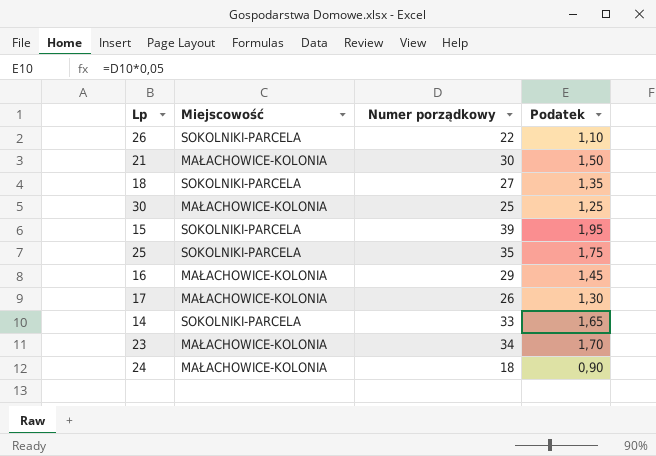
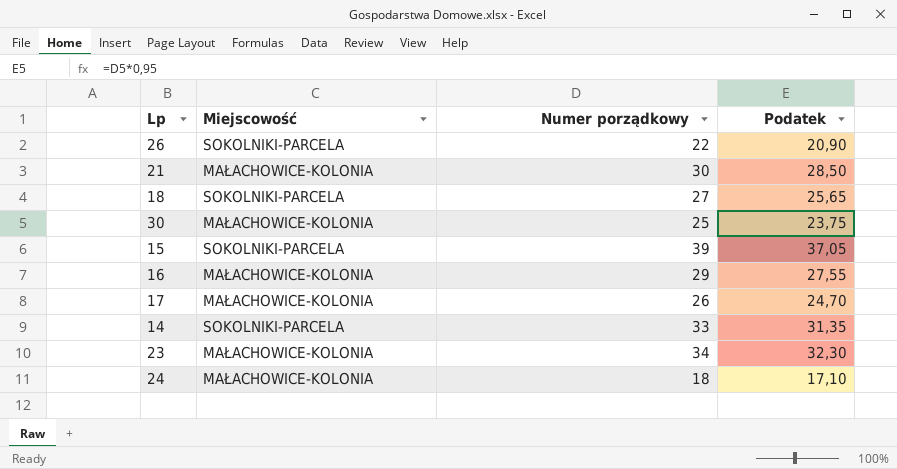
column Podatek | formula: [Numer porządkowy] * 0,05 -> [Numer porządkowy] * 0,95
row 25: SOKOLNIKI-PARCELA | 35 | 1,75 -> none

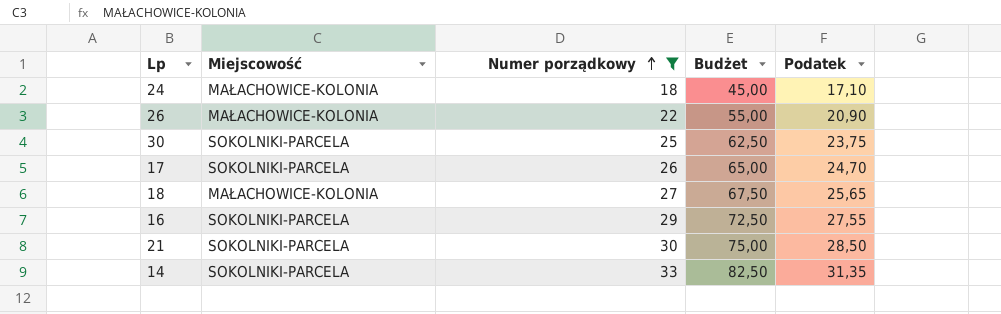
filter: none -> Numer porządkowy <= 33
row order: none -> Numer porządkowy ascending
column Budżet | formula: none -> [Numer porządkowy] * 2,5
26 | Miejscowość: SOKOLNIKI-PARCELA -> MAŁACHOWICE-KOLONIA
30 | Miejscowość: MAŁACHOWICE-KOLONIA -> SOKOLNIKI-PARCELA
17 | Miejscowość: MAŁACHOWICE-KOLONIA -> SOKOLNIKI-PARCELA
18 | Miejscowość: SOKOLNIKI-PARCELA -> MAŁACHOWICE-KOLONIA
16 | Miejscowość: MAŁACHOWICE-KOLONIA -> SOKOLNIKI-PARCELA
21 | Miejscowość: MAŁACHOWICE-KOLONIA -> SOKOLNIKI-PARCELA

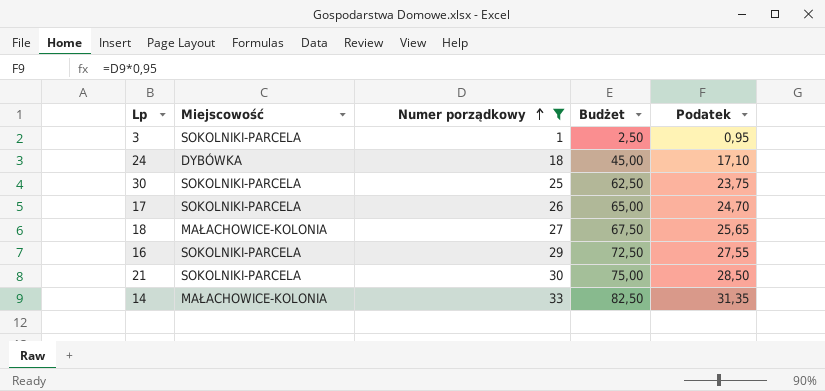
row 26: MAŁACHOWICE-KOLONIA | 22 | 55,00 | 20,90 -> none
row 3: none -> SOKOLNIKI-PARCELA | 1 | 2,50 | 0,95
24 | Miejscowość: MAŁACHOWICE-KOLONIA -> DYBÓWKA
14 | Miejscowość: SOKOLNIKI-PARCELA -> MAŁACHOWICE-KOLONIA

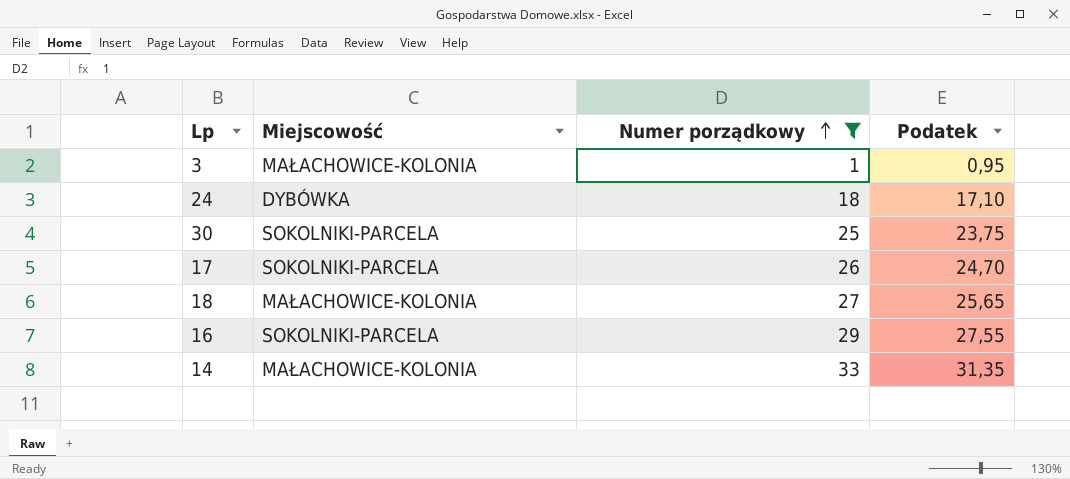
column Budżet | formula: [Numer porządkowy] * 2,5 -> none
row 21: SOKOLNIKI-PARCELA | 30 | 75,00 | 28,50 -> none
3 | Miejscowość: SOKOLNIKI-PARCELA -> MAŁACHOWICE-KOLONIA

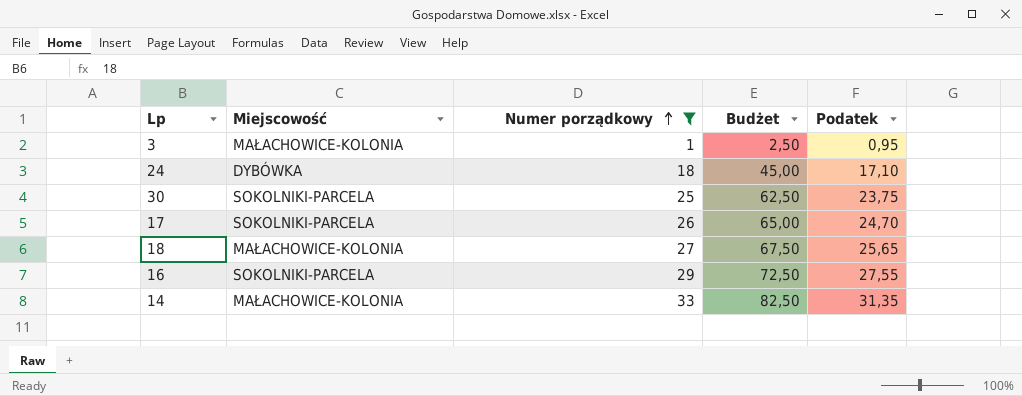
column Budżet | formula: none -> [Numer porządkowy] * 2,5

